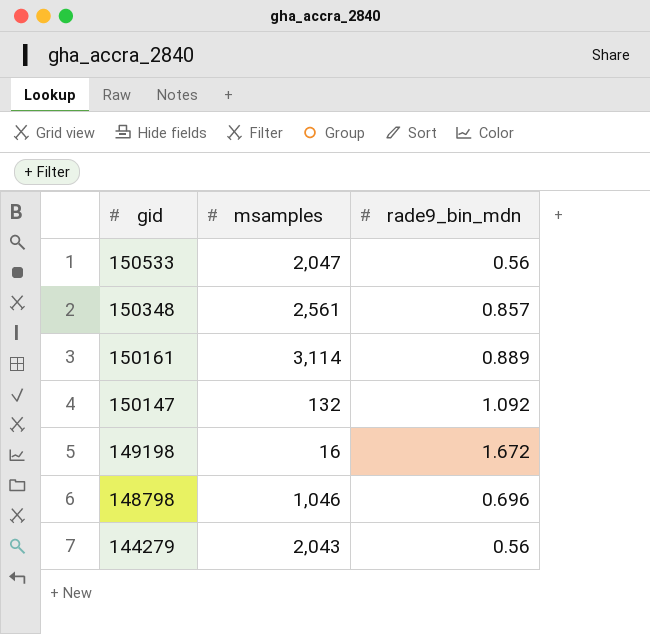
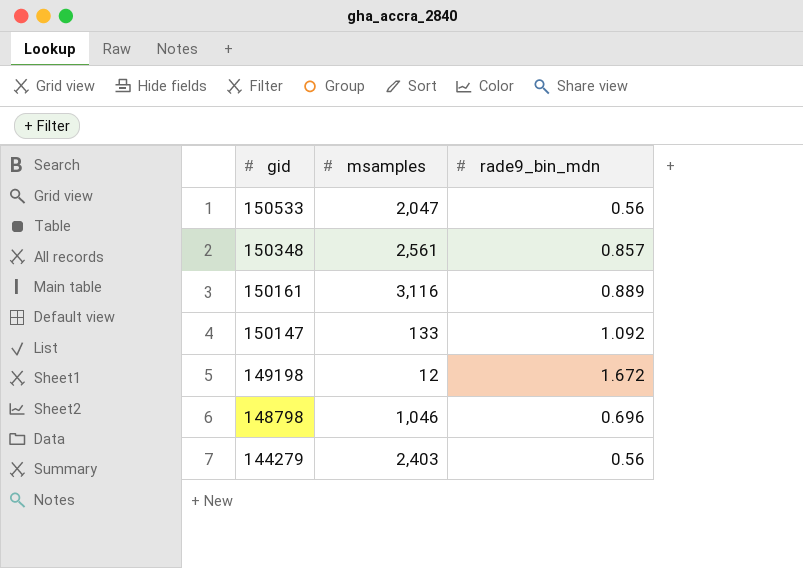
150161 | msamples: 3,114 -> 3,116
150147 | msamples: 132 -> 133
149198 | msamples: 16 -> 12
144279 | msamples: 2,043 -> 2,403

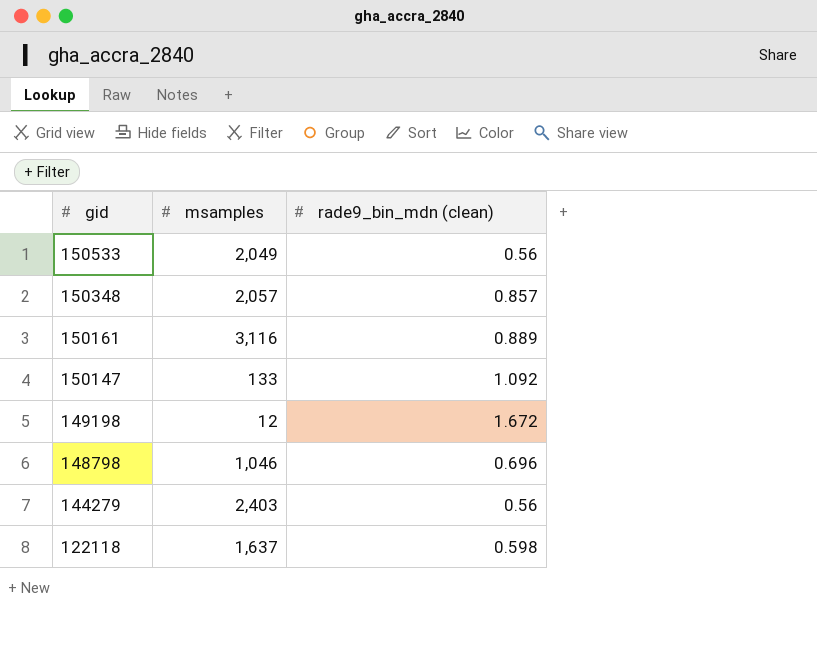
column name: rade9_bin_mdn -> rade9_bin_mdn (clean)
150533 | msamples: 2,047 -> 2,049
150348 | msamples: 2,561 -> 2,057
row 122118: none -> 1,637 | 0.598

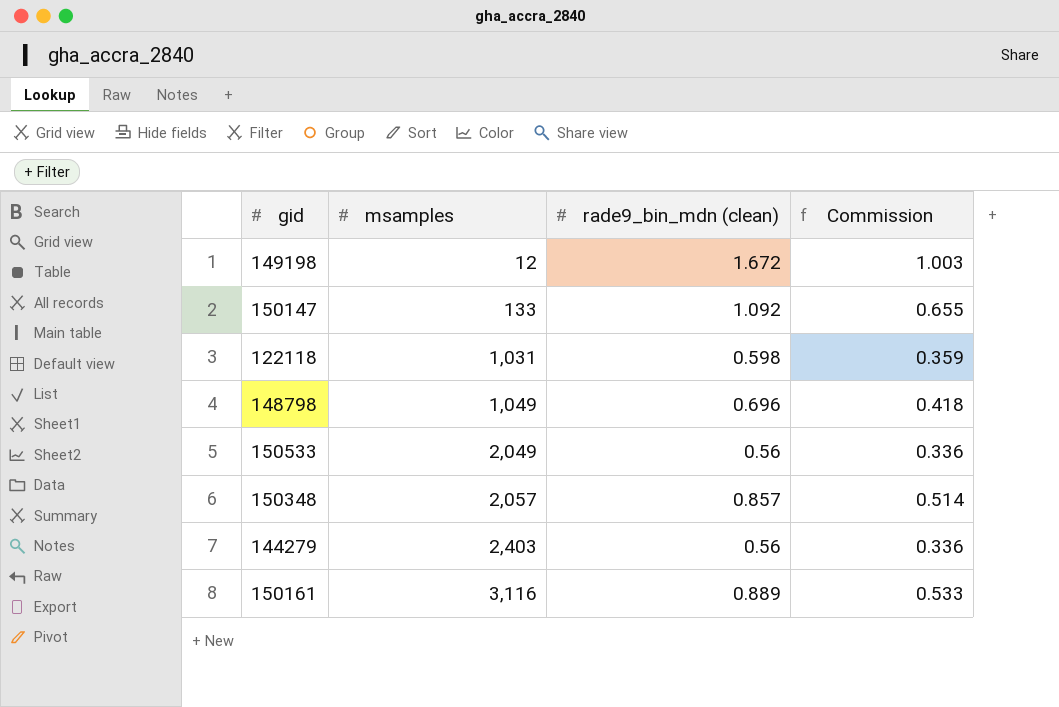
row order: gid descending -> msamples ascending
column Commission | formula: none -> [rade9_bin_mdn (clean)] * 0.6
122118 | msamples: 1,637 -> 1,031
148798 | msamples: 1,046 -> 1,049

